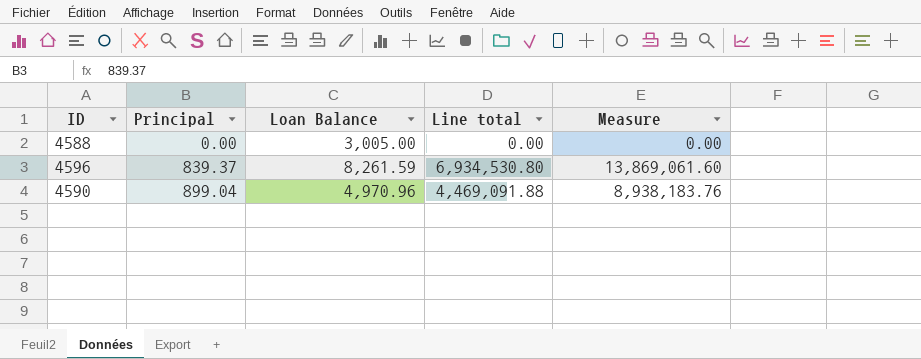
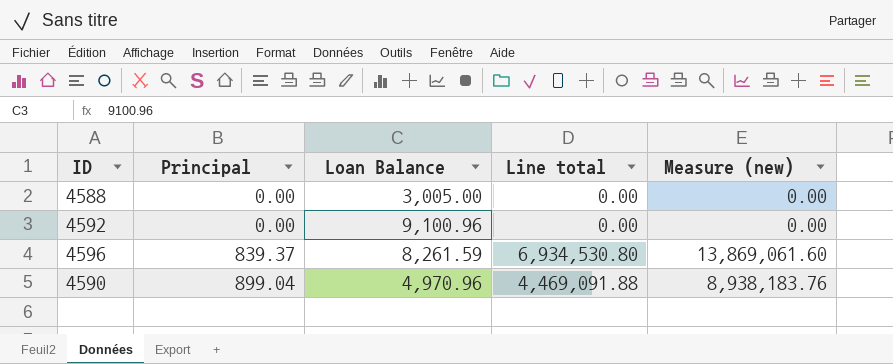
column name: Measure -> Measure (new)
row 4592: none -> 0.00 | 9,100.96 | 0.00 | 0.00

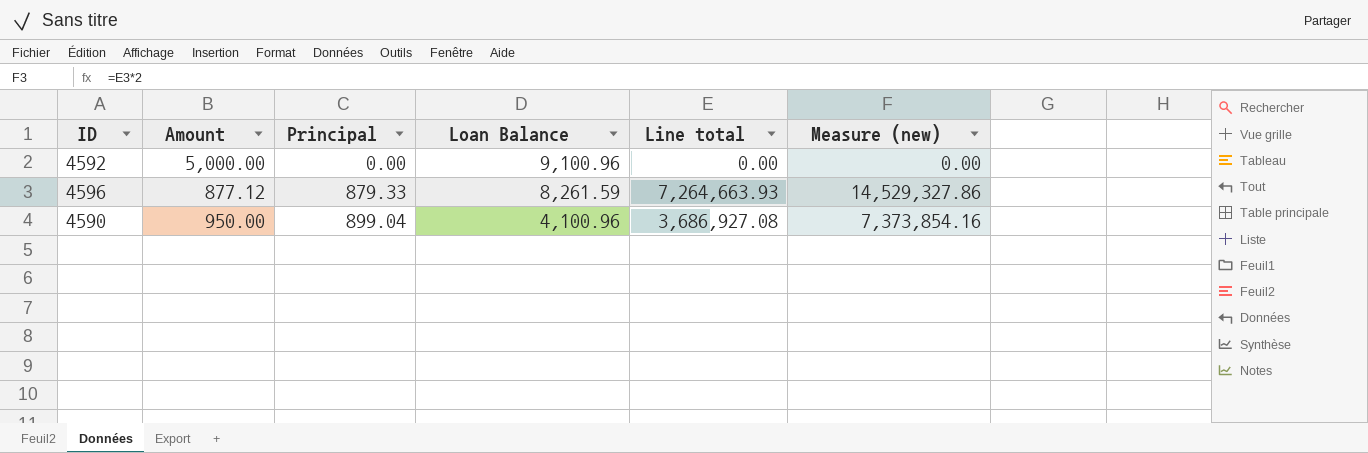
column Amount | position: none -> 2
row 4588: 0.00 | 3,005.00 | 0.00 | 0.00 -> none
4596 | Principal: 839.37 -> 879.33
4596 | Line total: 6,934,530.80 -> 7,264,663.93
4596 | Measure (new): 13,869,061.60 -> 14,529,327.86
4590 | Loan Balance: 4,970.96 -> 4,100.96
4590 | Line total: 4,469,091.88 -> 3,686,927.08
4590 | Measure (new): 8,938,183.76 -> 7,373,854.16

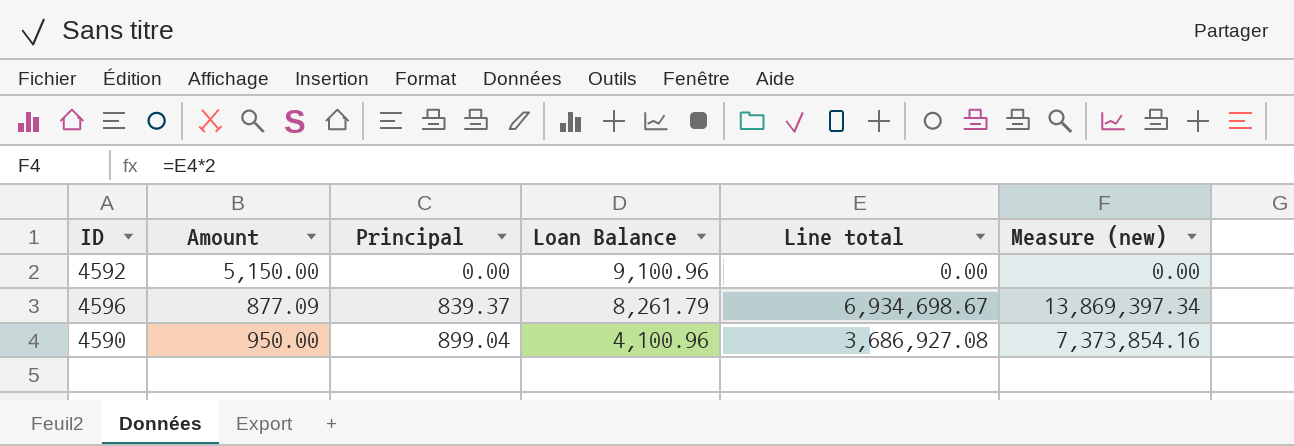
4592 | Amount: 5,000.00 -> 5,150.00
4596 | Amount: 877.12 -> 877.09
4596 | Principal: 879.33 -> 839.37
4596 | Loan Balance: 8,261.59 -> 8,261.79
4596 | Line total: 7,264,663.93 -> 6,934,698.67
4596 | Measure (new): 14,529,327.86 -> 13,869,397.34

